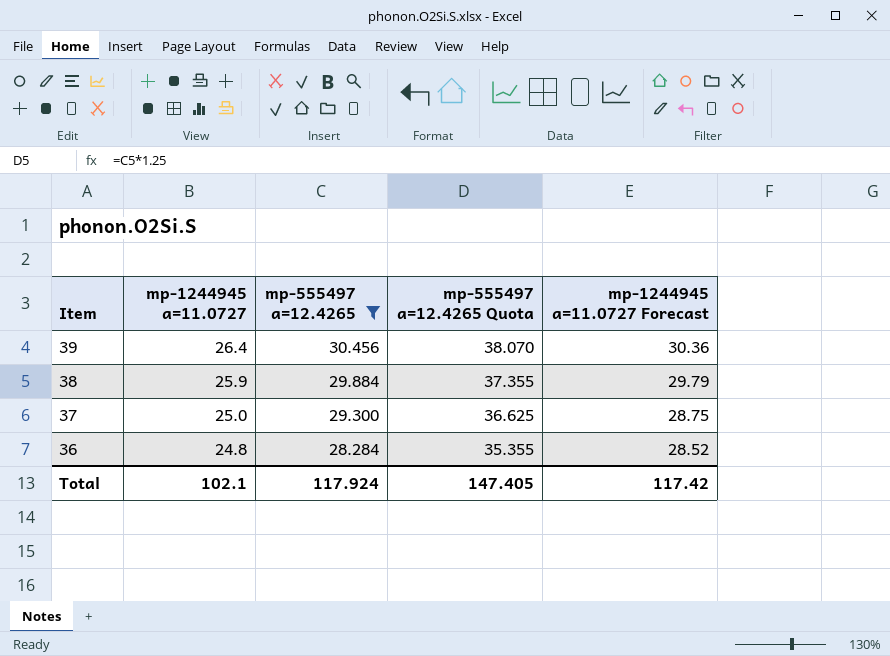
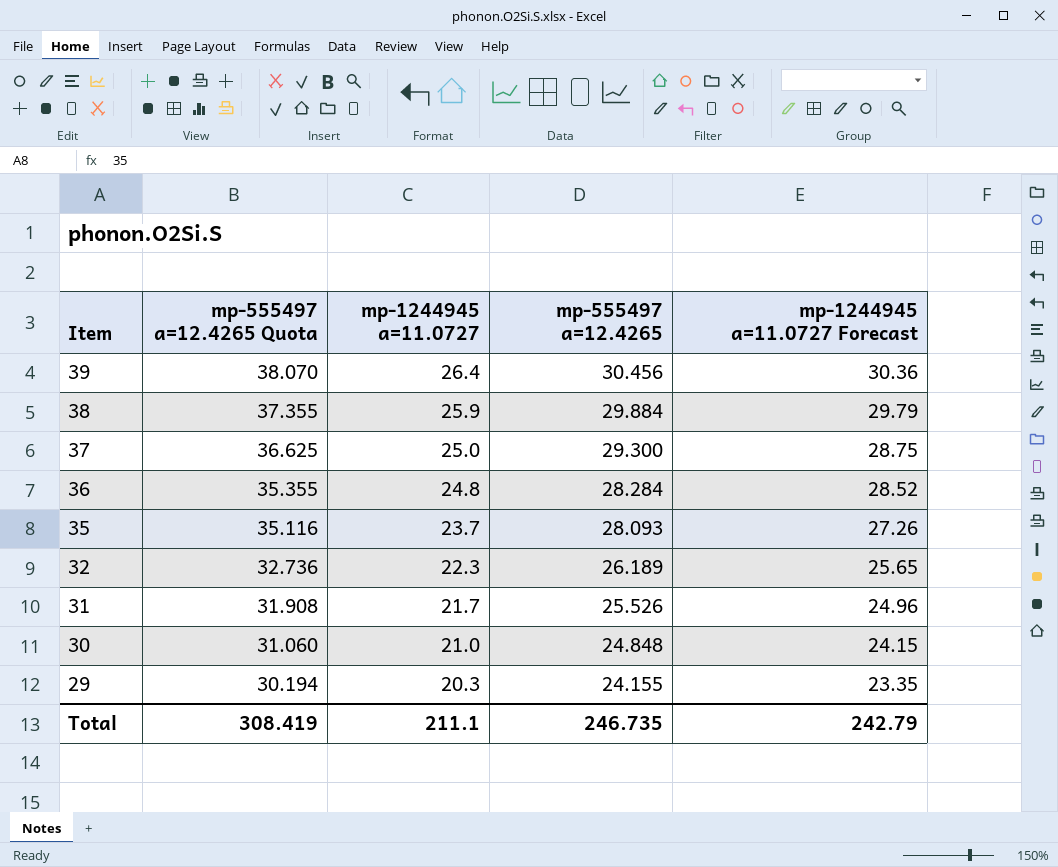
filter: mp-555497 a=12.4265 >= 28.284 -> none
column mp-555497 a=12.4265 Quota | position: 4 -> 2
Total | mp-555497 a=12.4265 Quota: 147.405 -> 308.419
Total | mp-1244945 a=11.0727: 102.1 -> 211.1
Total | mp-555497 a=12.4265: 117.924 -> 246.735
Total | mp-1244945 a=11.0727 Forecast: 117.42 -> 242.79

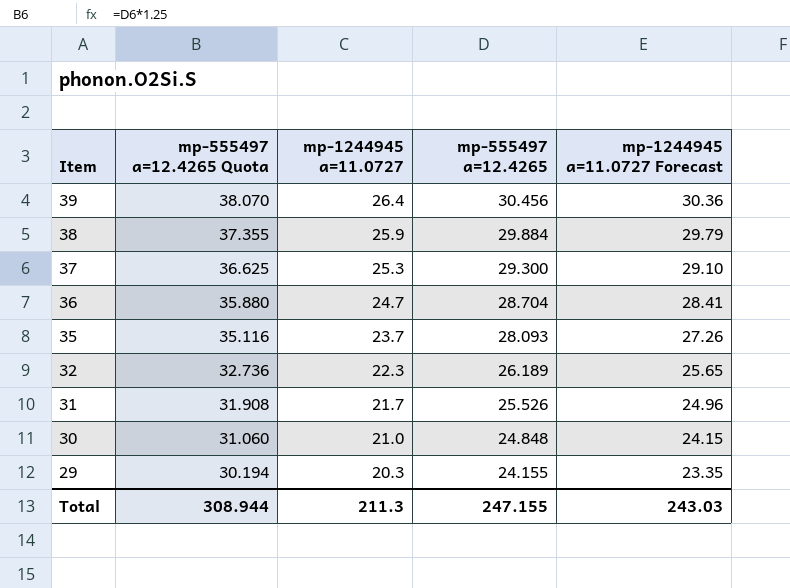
37 | mp-1244945 a=11.0727: 25.0 -> 25.3
37 | mp-1244945 a=11.0727 Forecast: 28.75 -> 29.10
36 | mp-555497 a=12.4265 Quota: 35.355 -> 35.880
36 | mp-1244945 a=11.0727: 24.8 -> 24.7
36 | mp-555497 a=12.4265: 28.284 -> 28.704
36 | mp-1244945 a=11.0727 Forecast: 28.52 -> 28.41
Total | mp-555497 a=12.4265 Quota: 308.419 -> 308.944
Total | mp-1244945 a=11.0727: 211.1 -> 211.3
Total | mp-555497 a=12.4265: 246.735 -> 247.155
Total | mp-1244945 a=11.0727 Forecast: 242.79 -> 243.03

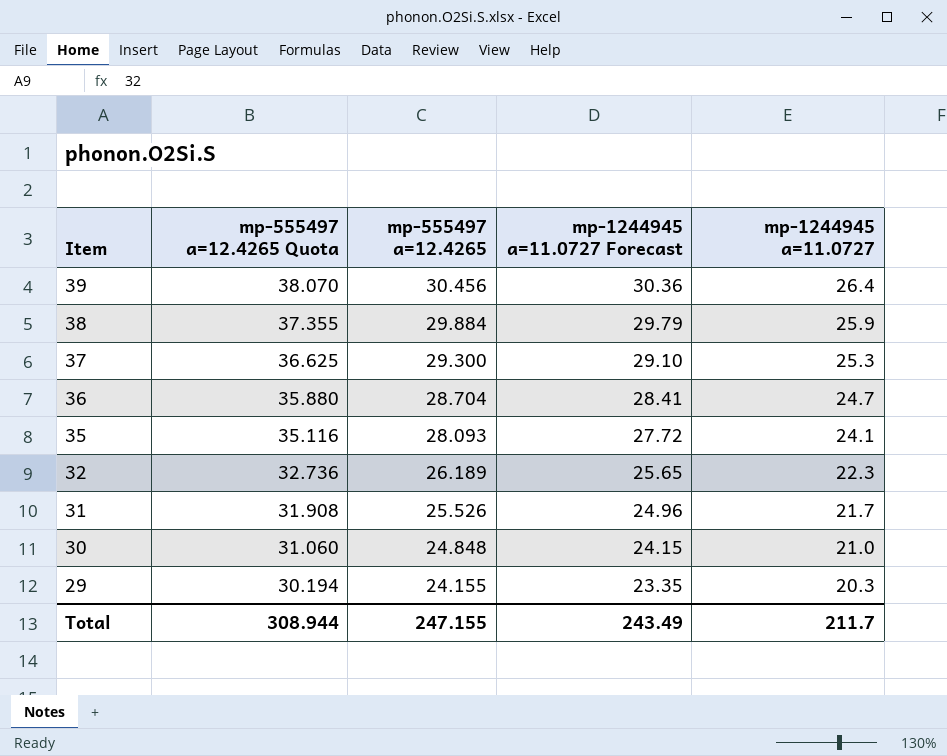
column mp-1244945 a=11.0727 | position: 3 -> 5
35 | mp-1244945 a=11.0727 Forecast: 27.26 -> 27.72
35 | mp-1244945 a=11.0727: 23.7 -> 24.1
Total | mp-1244945 a=11.0727 Forecast: 243.03 -> 243.49
Total | mp-1244945 a=11.0727: 211.3 -> 211.7

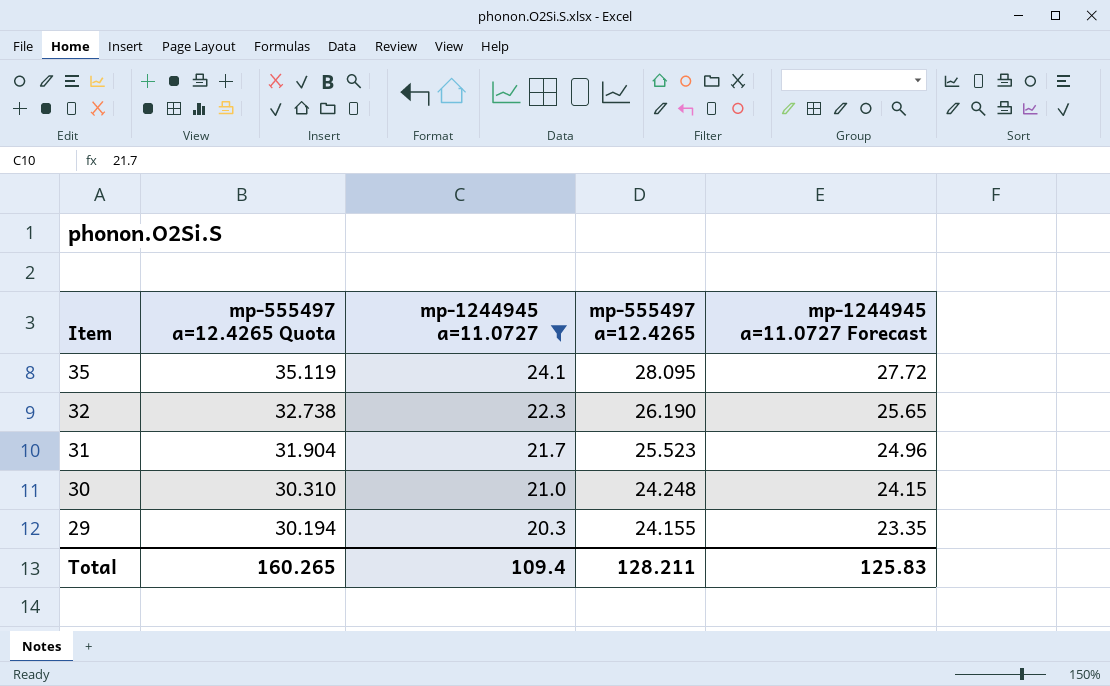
filter: none -> mp-1244945 a=11.0727 <= 24.1
column mp-1244945 a=11.0727 | position: 5 -> 3
35 | mp-555497 a=12.4265 Quota: 35.116 -> 35.119
35 | mp-555497 a=12.4265: 28.093 -> 28.095
32 | mp-555497 a=12.4265 Quota: 32.736 -> 32.738
32 | mp-555497 a=12.4265: 26.189 -> 26.190
31 | mp-555497 a=12.4265 Quota: 31.908 -> 31.904
31 | mp-555497 a=12.4265: 25.526 -> 25.523
30 | mp-555497 a=12.4265 Quota: 31.060 -> 30.310
30 | mp-555497 a=12.4265: 24.848 -> 24.248
Total | mp-555497 a=12.4265 Quota: 308.944 -> 160.265
Total | mp-1244945 a=11.0727: 211.7 -> 109.4
Total | mp-555497 a=12.4265: 247.155 -> 128.211
Total | mp-1244945 a=11.0727 Forecast: 243.49 -> 125.83

